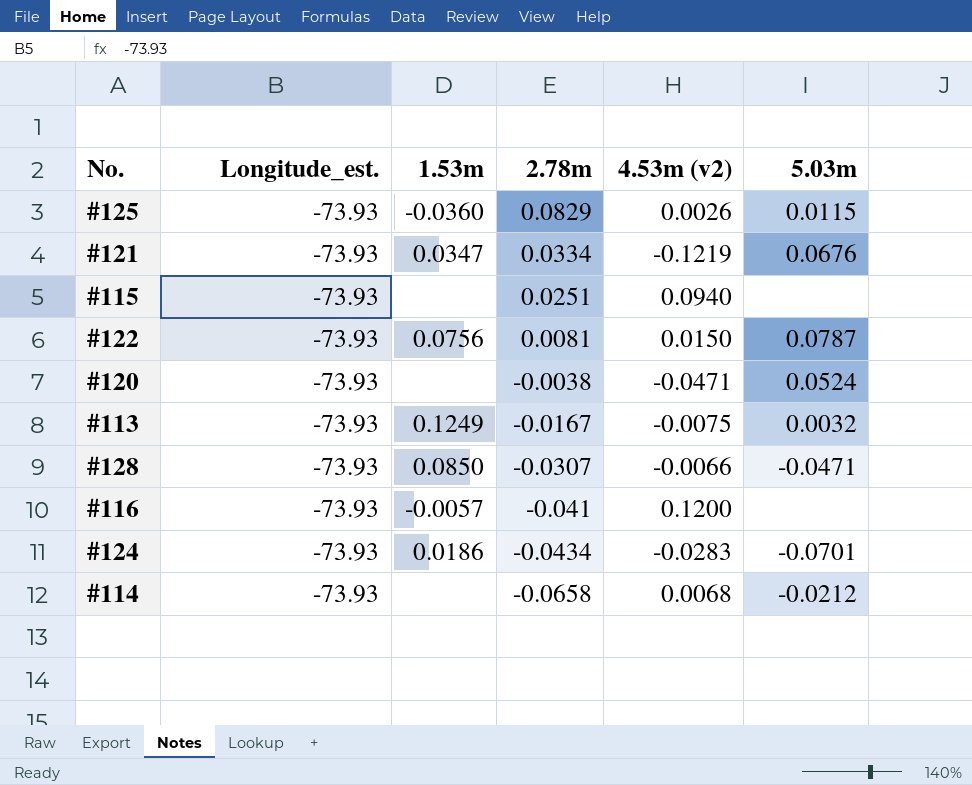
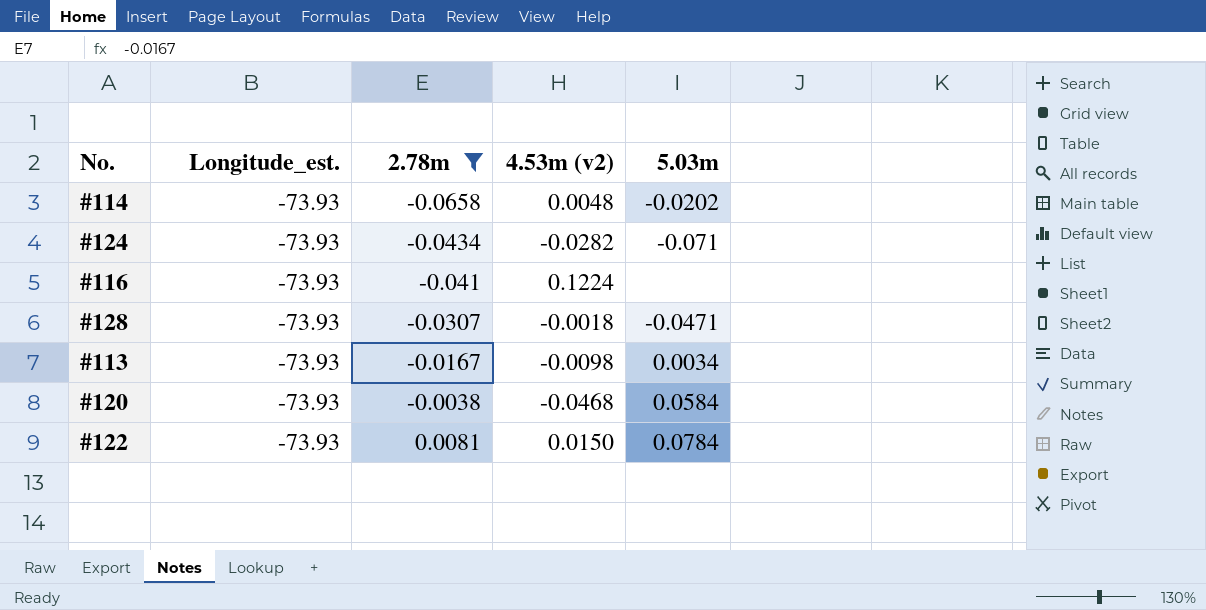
filter: none -> 2.78m <= 0.0081
row order: 2.78m descending -> 2.78m ascending
column 1.53m | position: 3 -> none
#114 | 4.53m (v2): 0.0068 -> 0.0048
#114 | 5.03m: -0.0212 -> -0.0202
#124 | 4.53m (v2): -0.0283 -> -0.0282
#124 | 5.03m: -0.0701 -> -0.071
#116 | 4.53m (v2): 0.1200 -> 0.1224
#128 | 4.53m (v2): -0.0066 -> -0.0018
#113 | 4.53m (v2): -0.0075 -> -0.0098
#113 | 5.03m: 0.0032 -> 0.0034
#120 | 4.53m (v2): -0.0471 -> -0.0468
#120 | 5.03m: 0.0524 -> 0.0584
#122 | 5.03m: 0.0787 -> 0.0784

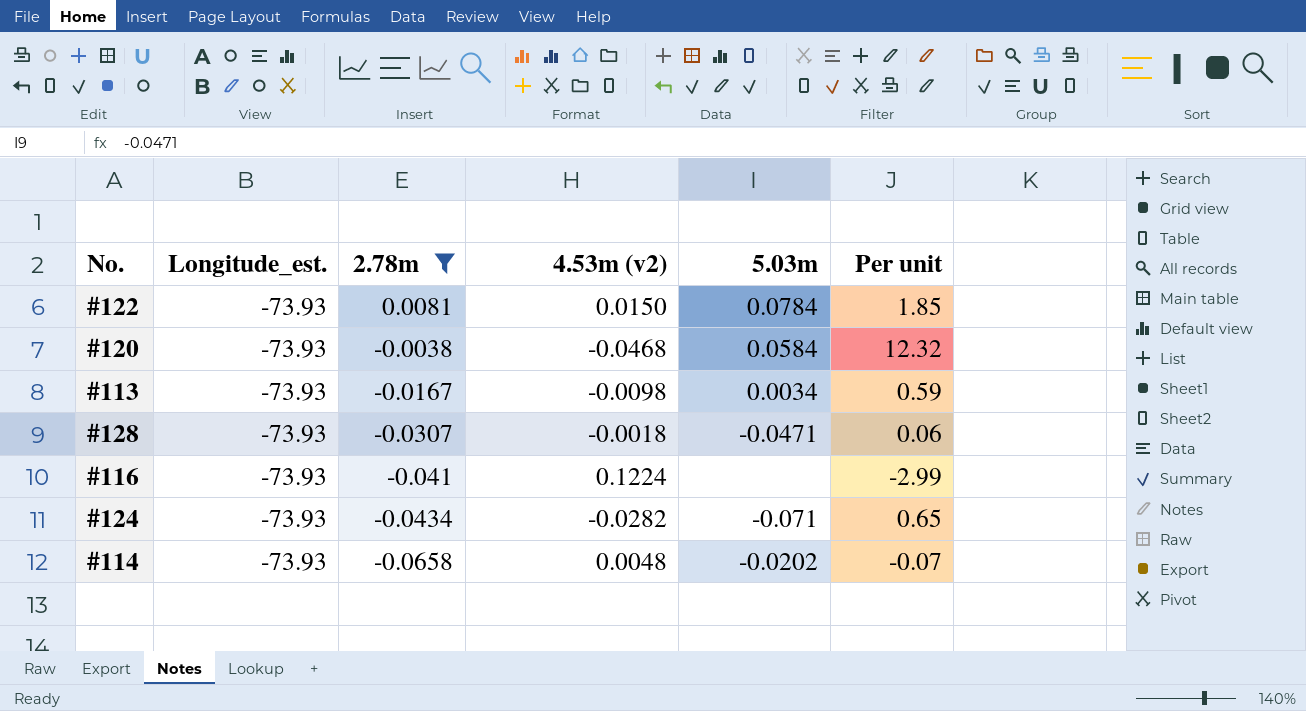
row order: 2.78m ascending -> 2.78m descending
column Per unit | formula: none -> [4.53m (v2)] / [2.78m]

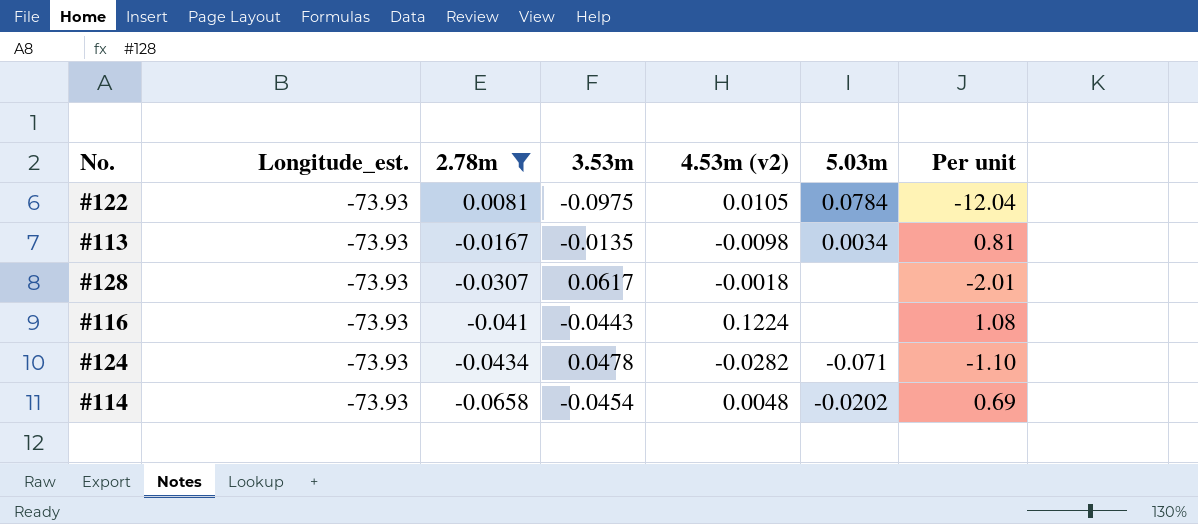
column 3.53m | position: none -> 4
column Per unit | formula: [4.53m (v2)] / [2.78m] -> [3.53m] / [2.78m]
row #120: -73.93 | -0.0038 | -0.0468 | 0.0584 | 12.32 -> none
#122 | 4.53m (v2): 0.0150 -> 0.0105
#128 | 5.03m: -0.0471 -> none

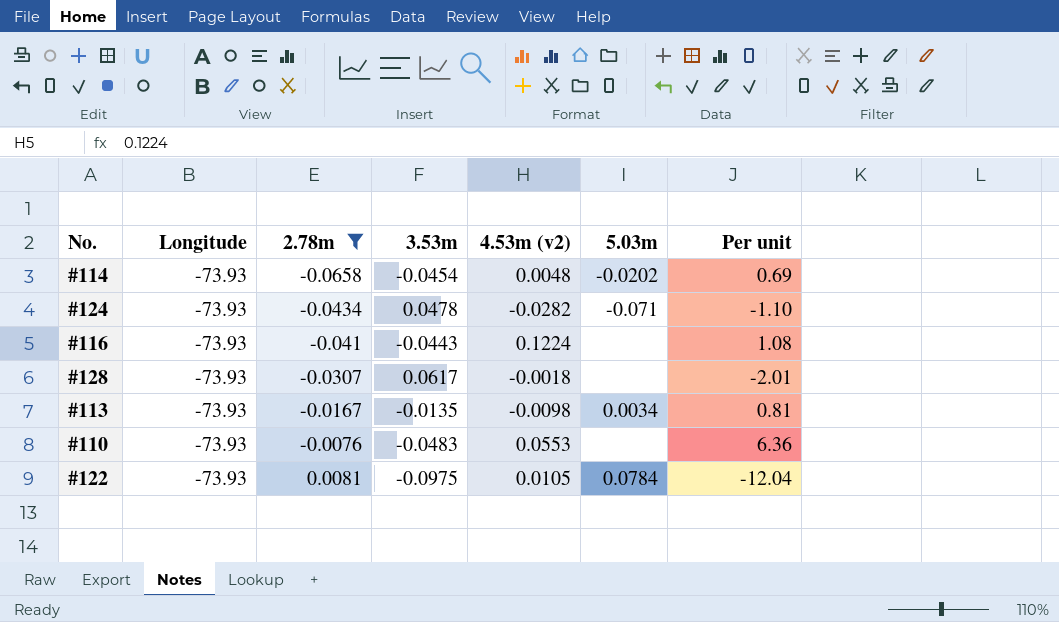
row order: 2.78m descending -> 2.78m ascending
column name: Longitude_est. -> Longitude
row #110: none -> -73.93 | -0.0076 | -0.0483 | 0.0553 | none | 6.36

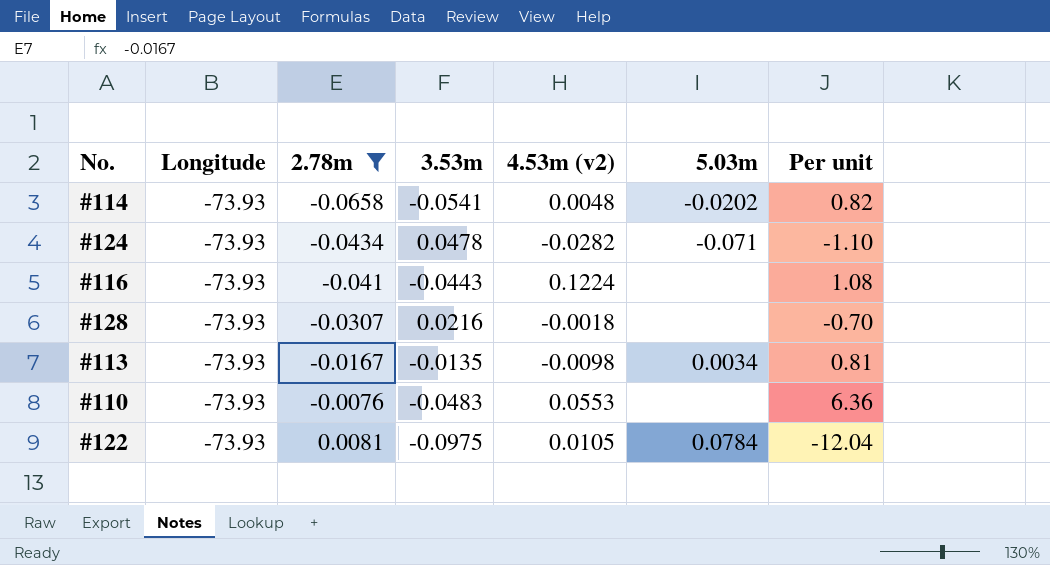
#114 | 3.53m: -0.0454 -> -0.0541
#114 | Per unit: 0.69 -> 0.82
#128 | 3.53m: 0.0617 -> 0.0216
#128 | Per unit: -2.01 -> -0.70

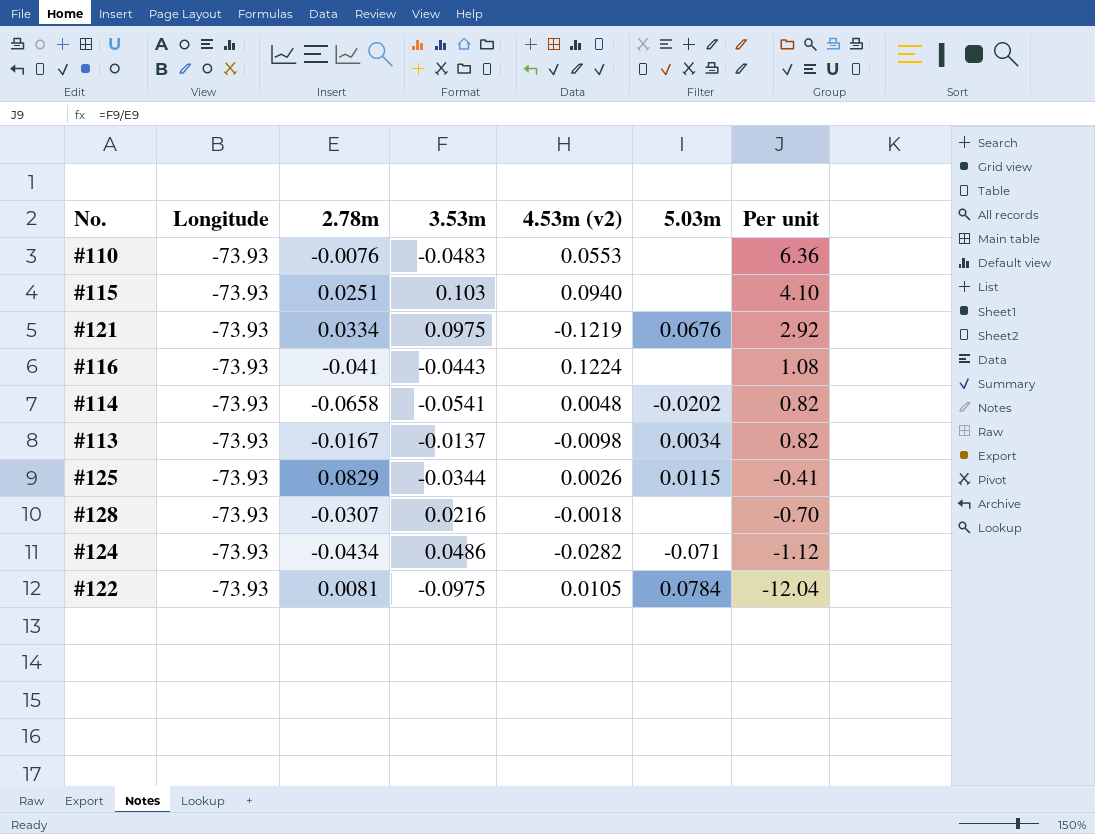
filter: 2.78m <= 0.0081 -> none
row order: 2.78m ascending -> Per unit descending
#113 | 3.53m: -0.0135 -> -0.0137
#113 | Per unit: 0.81 -> 0.82
#124 | 3.53m: 0.0478 -> 0.0486
#124 | Per unit: -1.10 -> -1.12

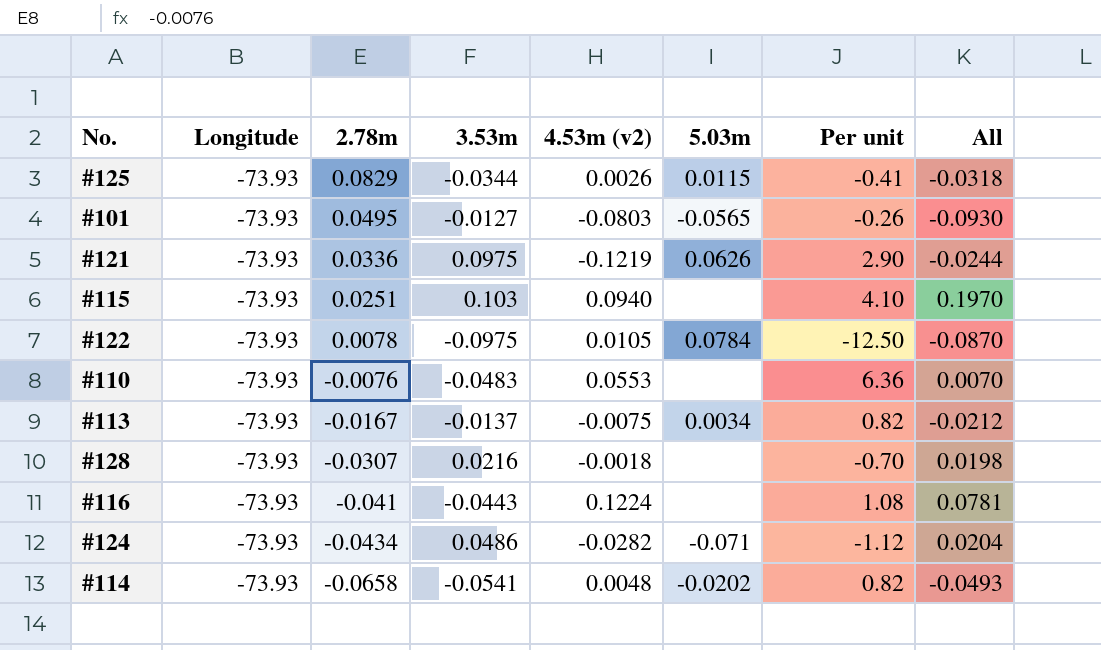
row order: Per unit descending -> 2.78m descending
column All | formula: none -> [3.53m] + [4.53m (v2)]
row #101: none -> -73.93 | 0.0495 | -0.0127 | -0.0803 | -0.0565 | -0.26 | -0.0930
#121 | 2.78m: 0.0334 -> 0.0336
#121 | 5.03m: 0.0676 -> 0.0626
#121 | Per unit: 2.92 -> 2.90
#122 | 2.78m: 0.0081 -> 0.0078
#122 | Per unit: -12.04 -> -12.50
#113 | 4.53m (v2): -0.0098 -> -0.0075

